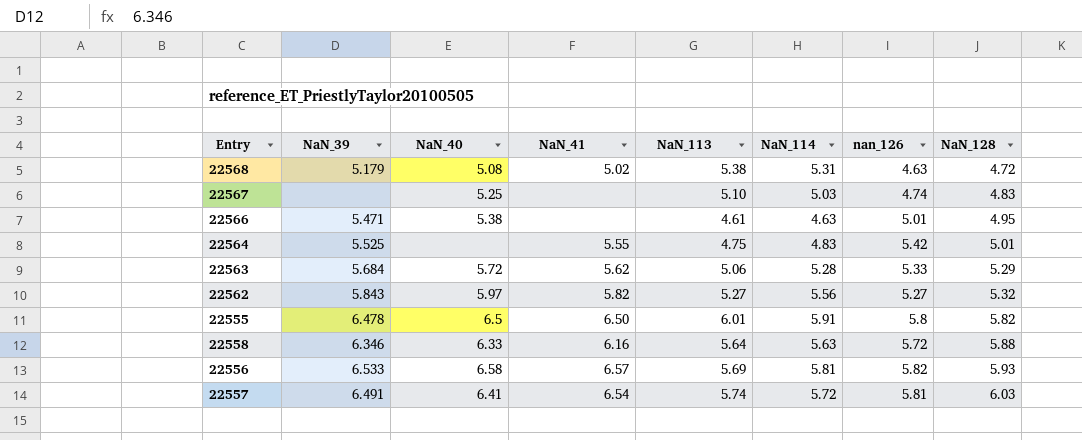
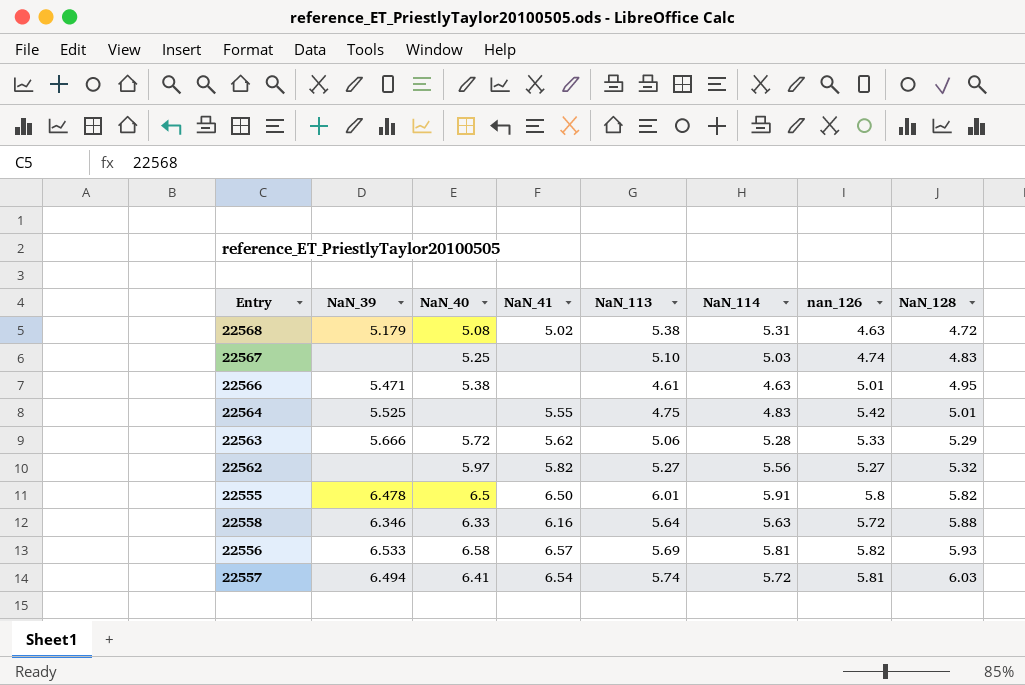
22563 | NaN_39: 5.684 -> 5.666
22562 | NaN_39: 5.843 -> none
22557 | NaN_39: 6.491 -> 6.494

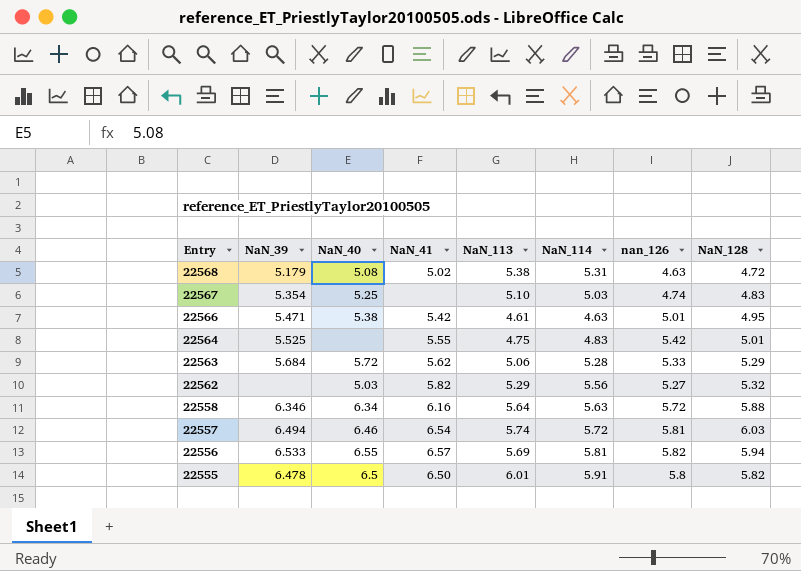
row order: NaN_128 ascending -> Entry descending
22567 | NaN_39: none -> 5.354
22566 | NaN_41: none -> 5.42
22563 | NaN_39: 5.666 -> 5.684
22562 | NaN_40: 5.97 -> 5.03
22562 | NaN_113: 5.27 -> 5.29
22558 | NaN_40: 6.33 -> 6.34
22557 | NaN_40: 6.41 -> 6.46
22556 | NaN_40: 6.58 -> 6.55
22556 | NaN_128: 5.93 -> 5.94

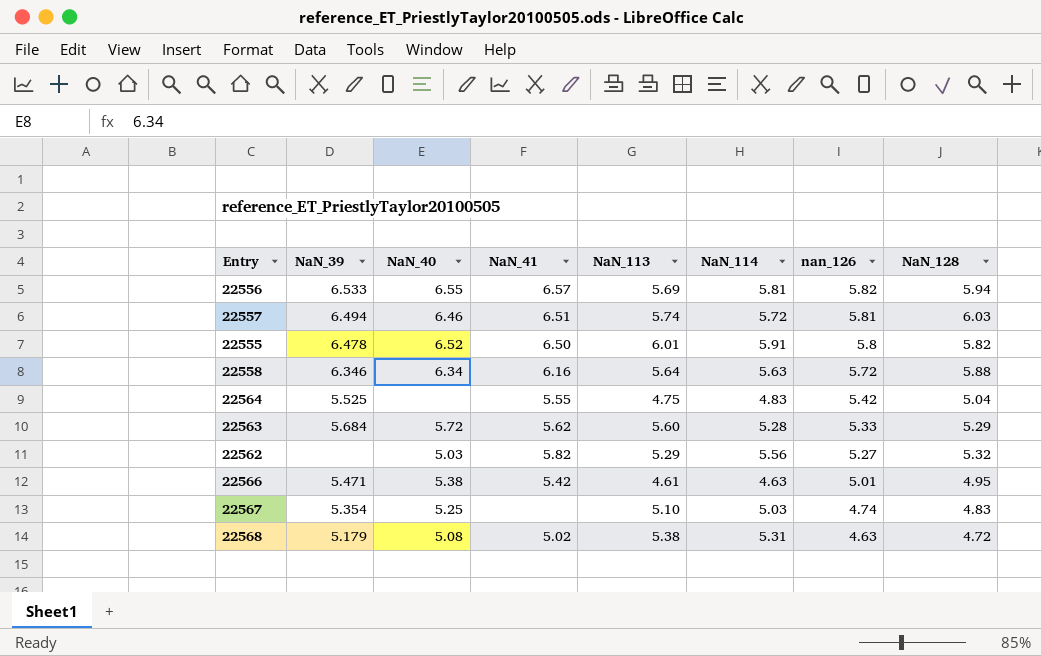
row order: Entry descending -> nan_126 descending
22557 | NaN_41: 6.54 -> 6.51
22555 | NaN_40: 6.5 -> 6.52
22564 | NaN_128: 5.01 -> 5.04
22563 | NaN_113: 5.06 -> 5.60

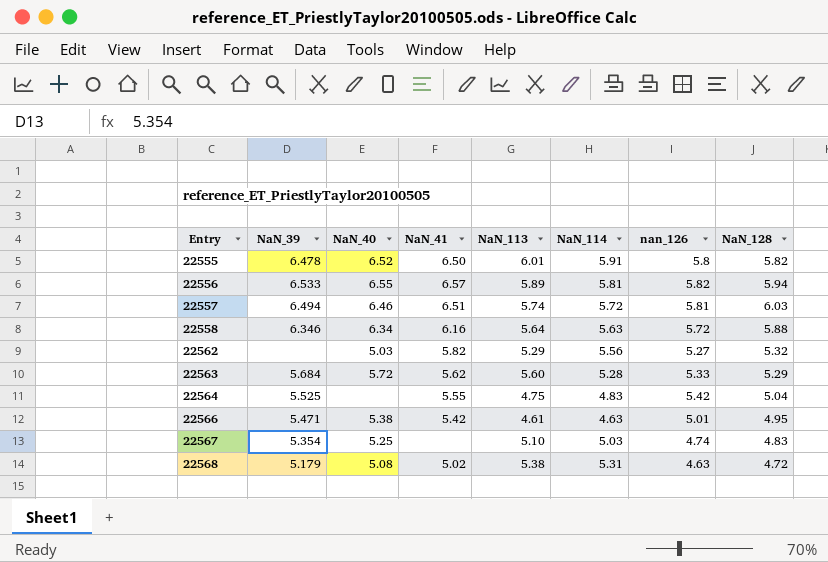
row order: nan_126 descending -> Entry ascending
22556 | NaN_113: 5.69 -> 5.89

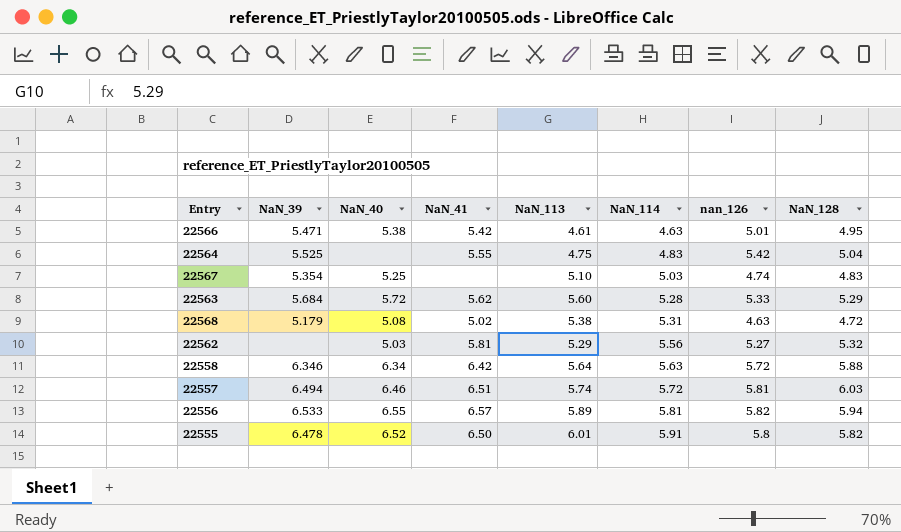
row order: Entry ascending -> NaN_114 ascending
22562 | NaN_41: 5.82 -> 5.81
22558 | NaN_41: 6.16 -> 6.42

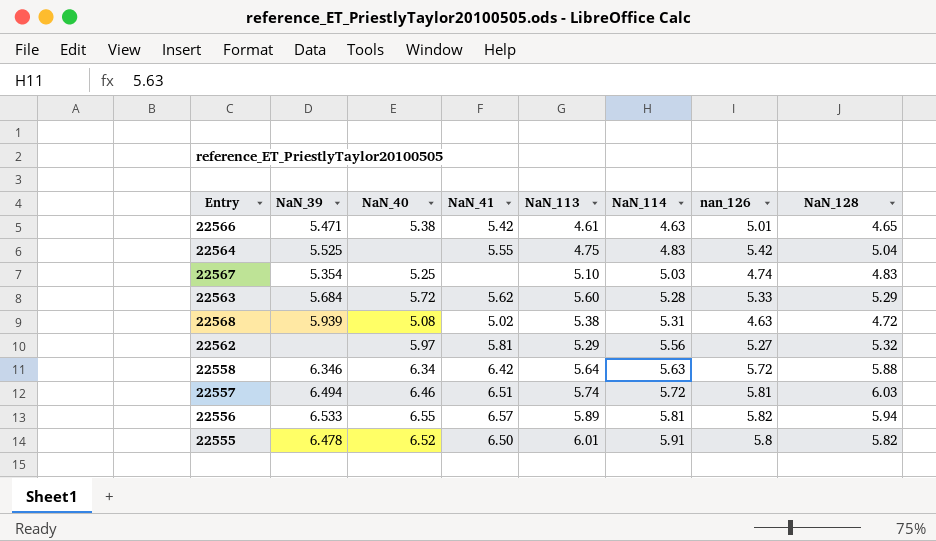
22566 | NaN_128: 4.95 -> 4.65
22568 | NaN_39: 5.179 -> 5.939
22562 | NaN_40: 5.03 -> 5.97

